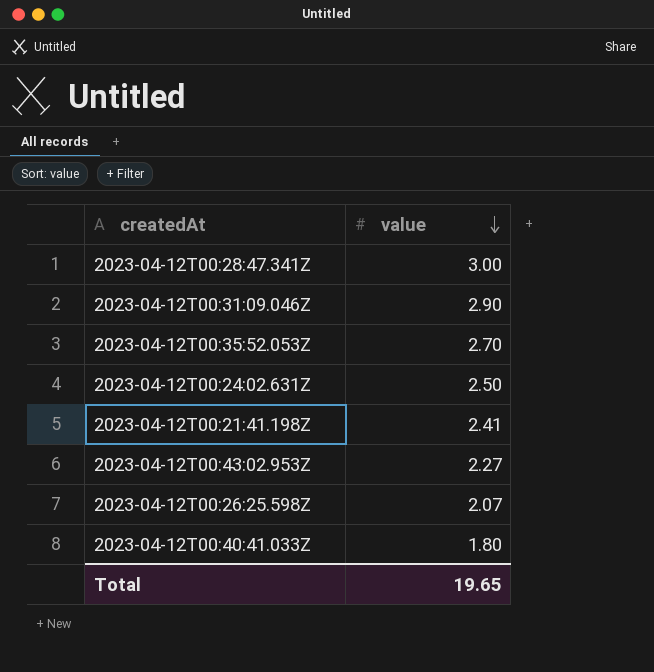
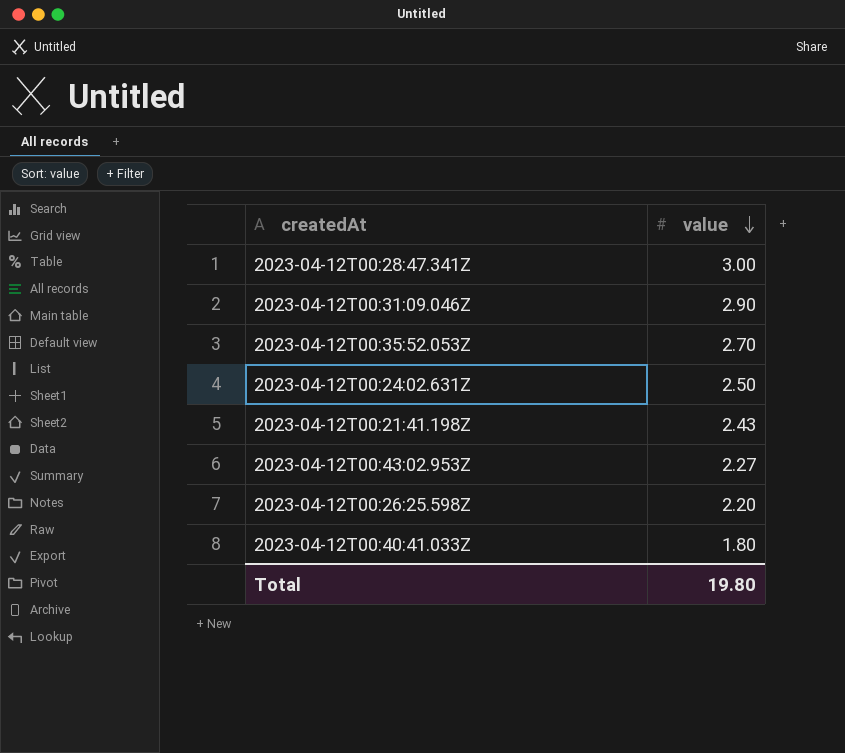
2023-04-12T00:21:41.198Z | value: 2.41 -> 2.43
2023-04-12T00:26:25.598Z | value: 2.07 -> 2.20
Total | value: 19.65 -> 19.80

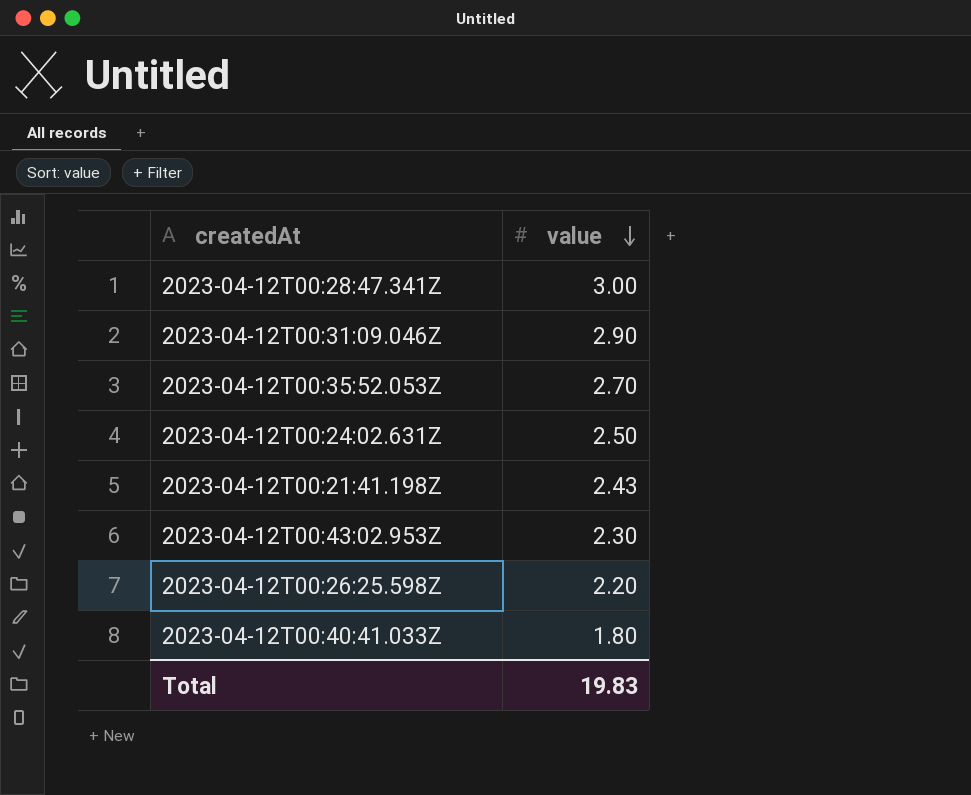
2023-04-12T00:43:02.953Z | value: 2.27 -> 2.30
Total | value: 19.80 -> 19.83

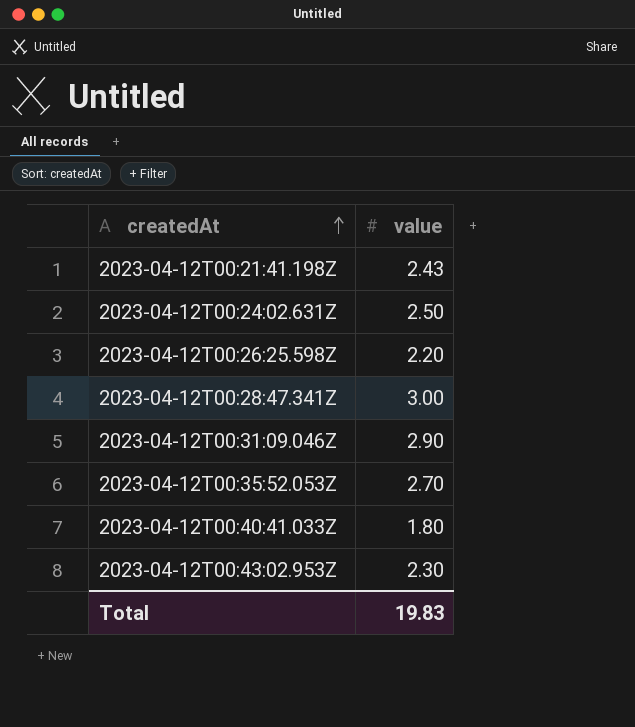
row order: value descending -> createdAt ascending

